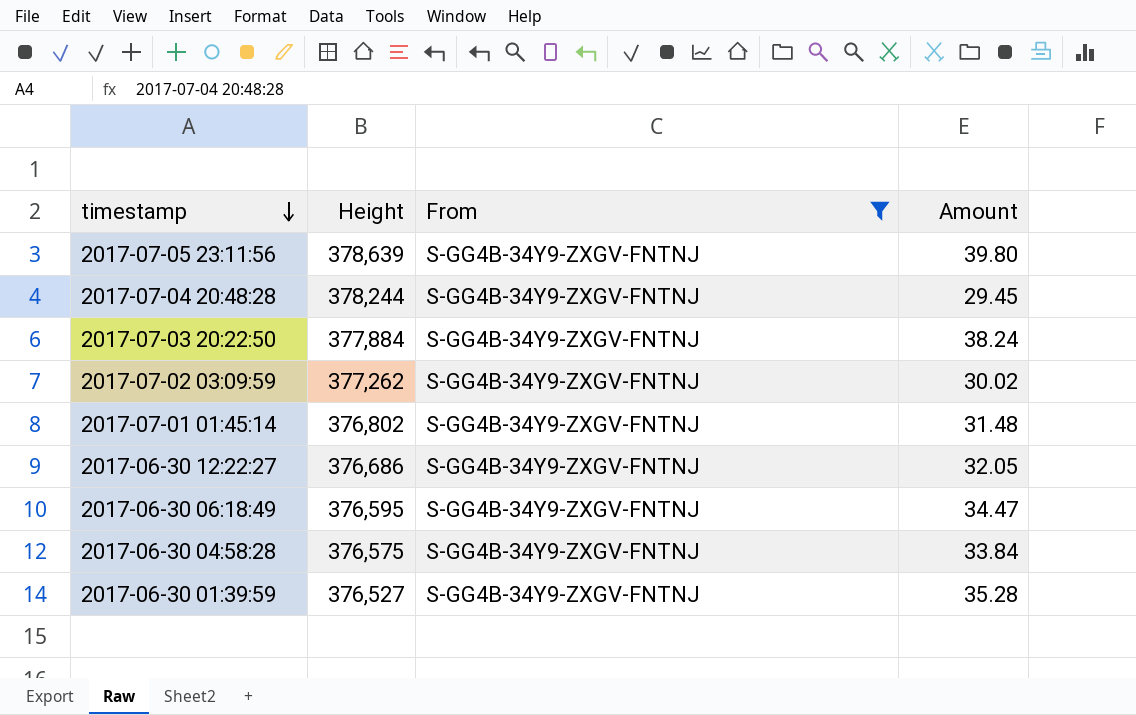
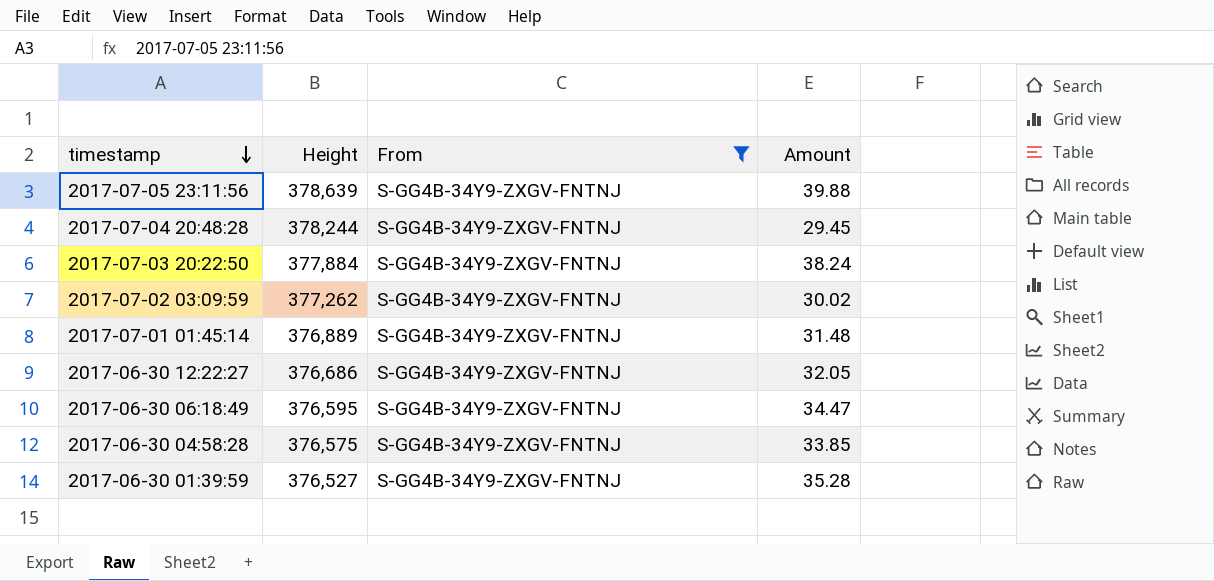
2017-07-05 23:11:56 | Amount: 39.80 -> 39.88
2017-07-01 01:45:14 | Height: 376,802 -> 376,889
2017-06-30 04:58:28 | Amount: 33.84 -> 33.85

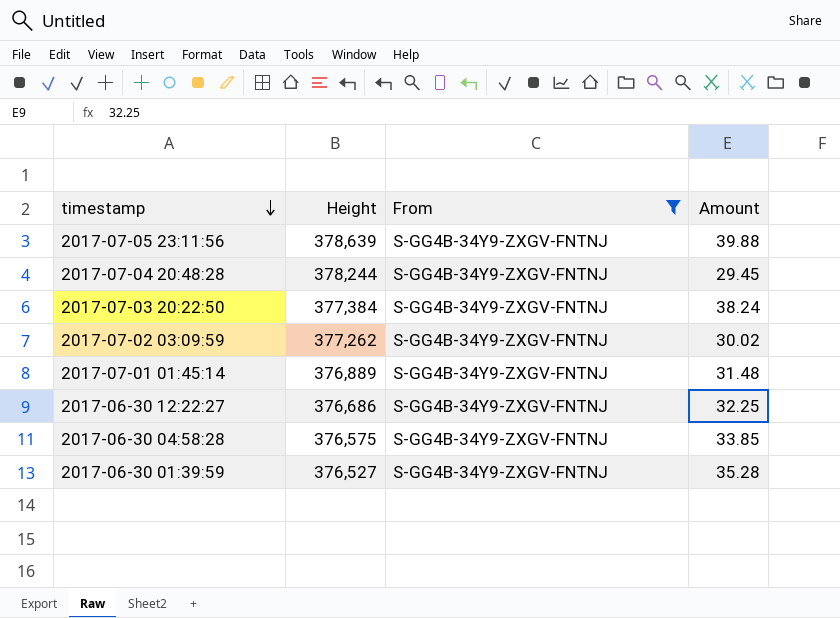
row 2017-06-30 06:18:49: 376,595 | S-GG4B-34Y9-ZXGV-FNTNJ | 34.47 -> none
2017-07-03 20:22:50 | Height: 377,884 -> 377,384
2017-06-30 12:22:27 | Amount: 32.05 -> 32.25

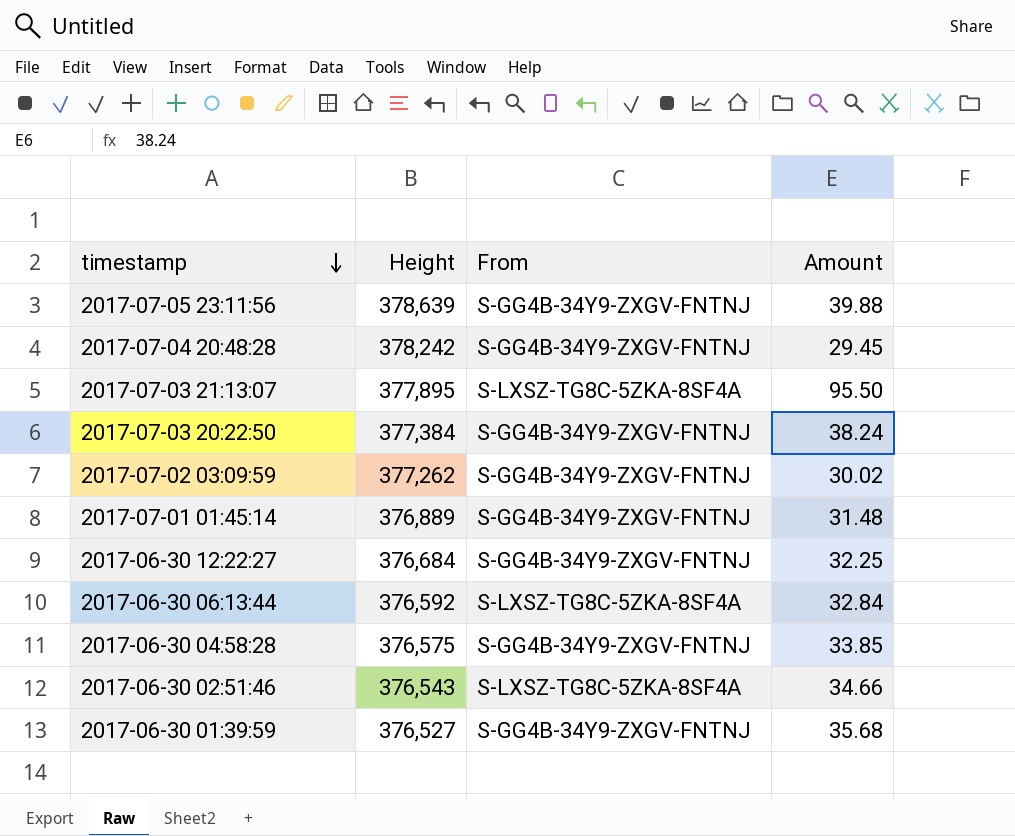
filter: From = S-GG4B-34Y9-ZXGV-FNTNJ -> none
2017-07-04 20:48:28 | Height: 378,244 -> 378,242
2017-06-30 12:22:27 | Height: 376,686 -> 376,684
2017-06-30 01:39:59 | Amount: 35.28 -> 35.68

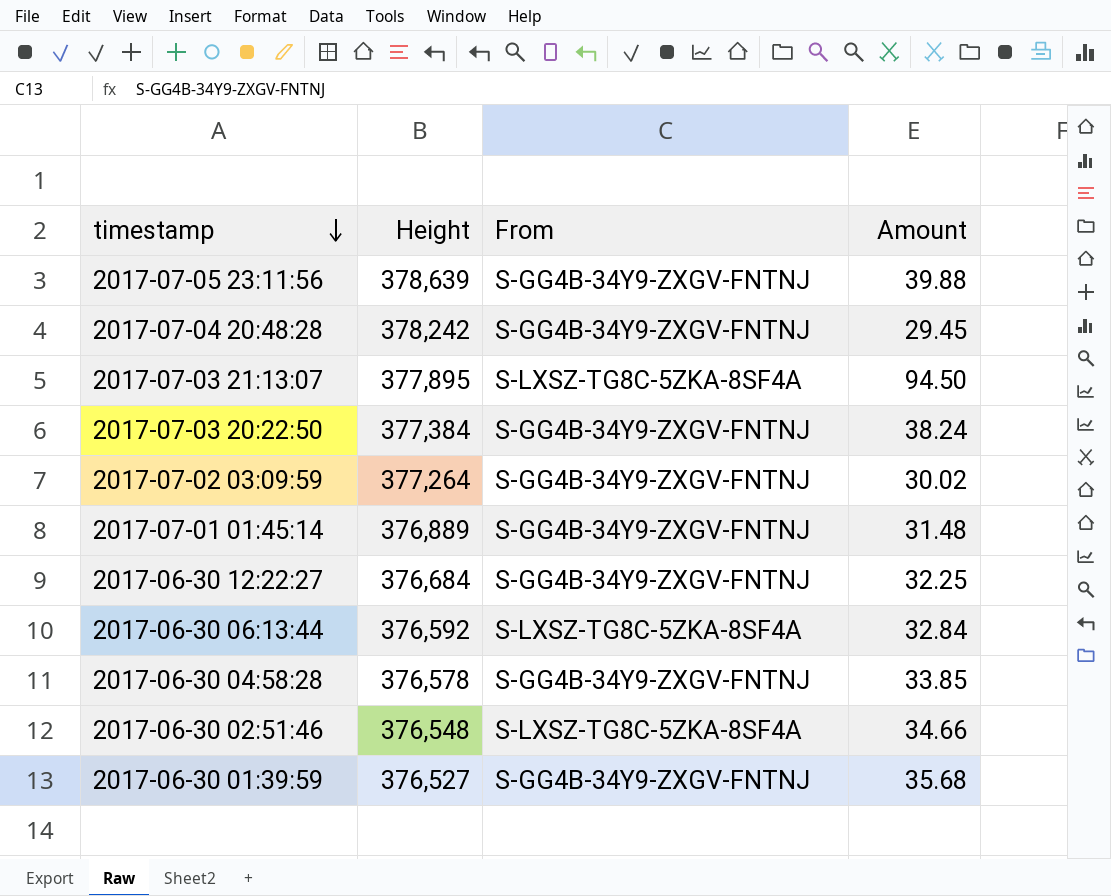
2017-07-03 21:13:07 | Amount: 95.50 -> 94.50
2017-07-02 03:09:59 | Height: 377,262 -> 377,264
2017-06-30 04:58:28 | Height: 376,575 -> 376,578
2017-06-30 02:51:46 | Height: 376,543 -> 376,548

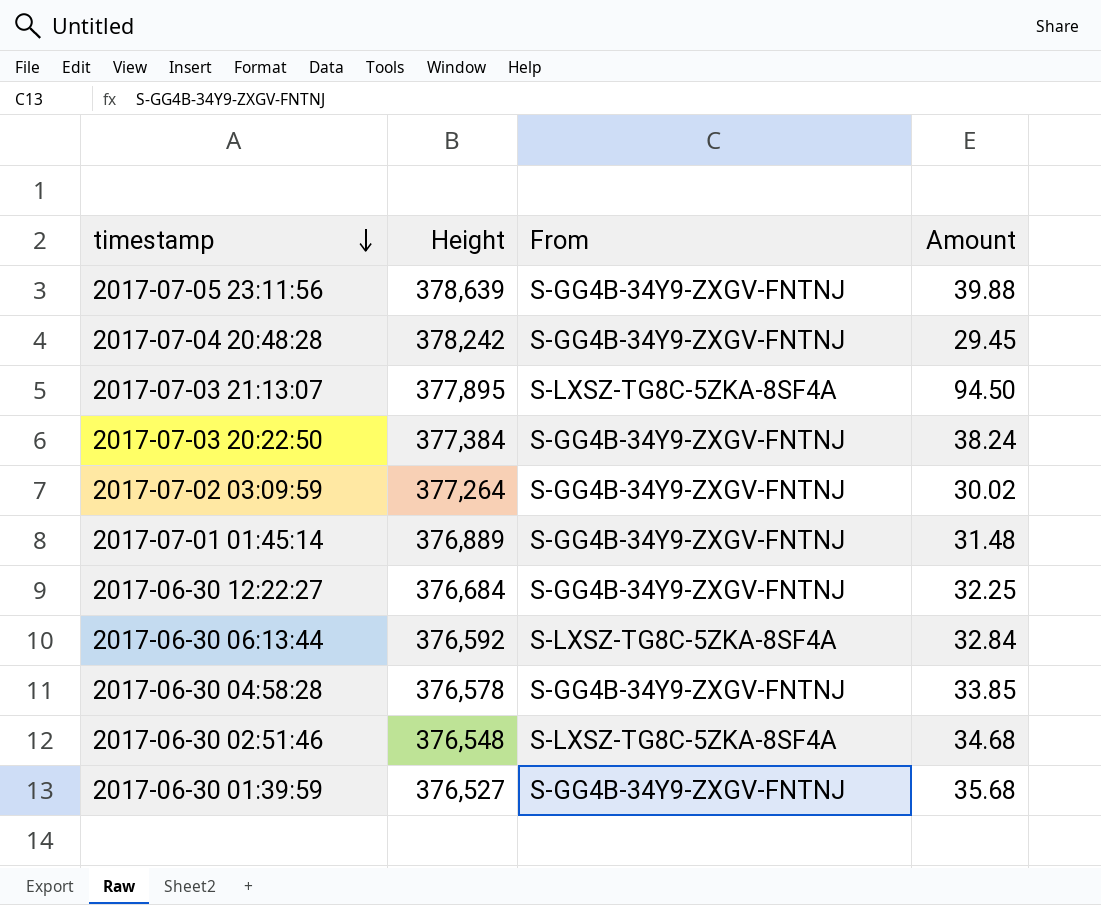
2017-06-30 02:51:46 | Amount: 34.66 -> 34.68

